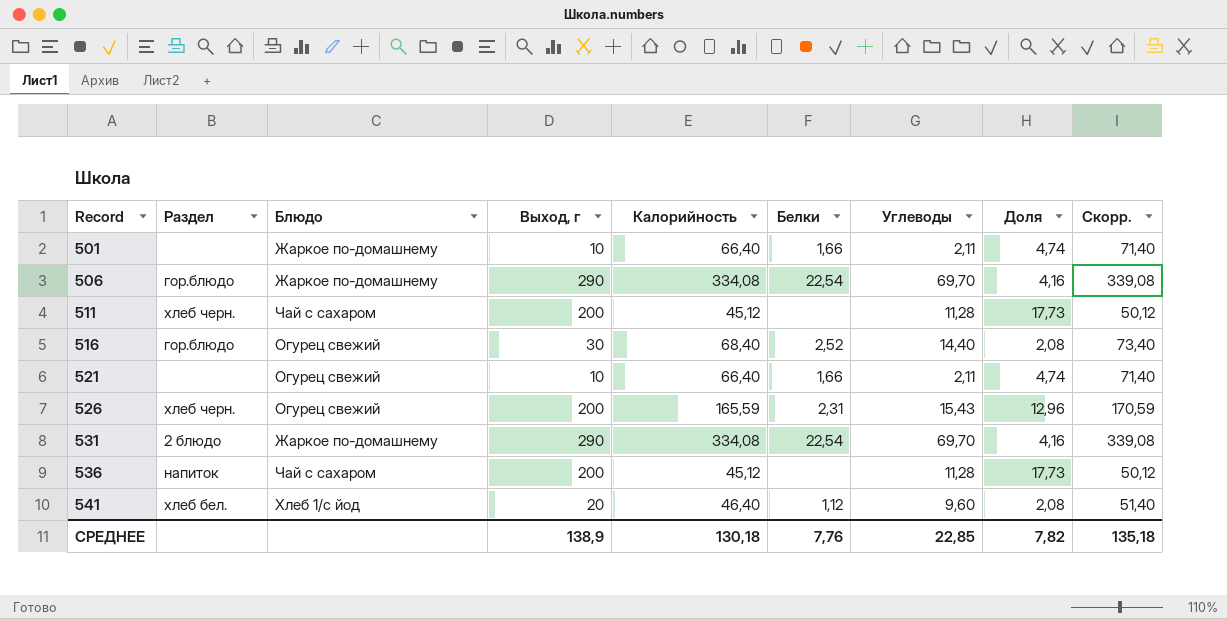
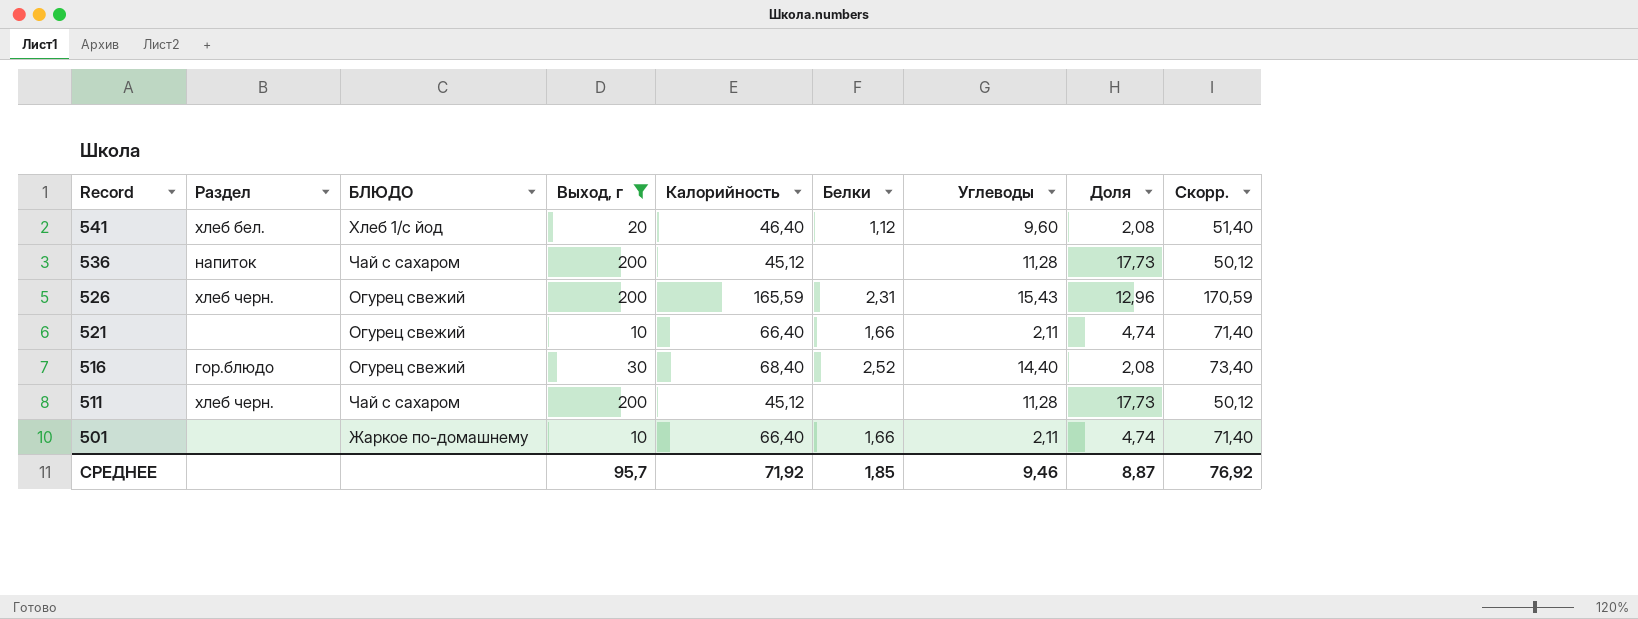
filter: none -> Выход, г != 290
row order: Record ascending -> Record descending
column name: Блюдо -> БЛЮДО
СРЕДНЕЕ | Выход, г: 138,9 -> 95,7
СРЕДНЕЕ | Калорийность: 130,18 -> 71,92
СРЕДНЕЕ | Белки: 7,76 -> 1,85
СРЕДНЕЕ | Углеводы: 22,85 -> 9,46
СРЕДНЕЕ | Доля: 7,82 -> 8,87
СРЕДНЕЕ | Скорр.: 135,18 -> 76,92

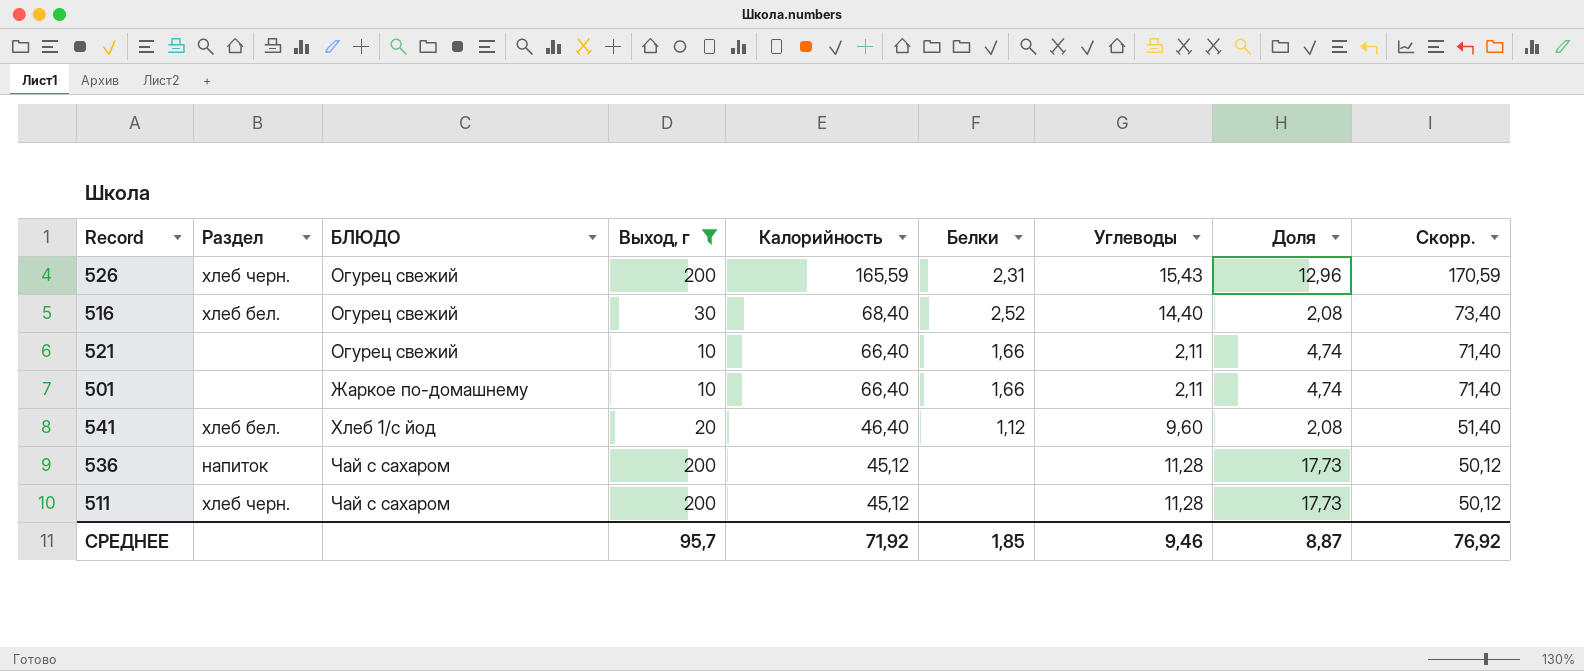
row order: Record descending -> Калорийность descending
516 | Раздел: гор.блюдо -> хлеб бел.

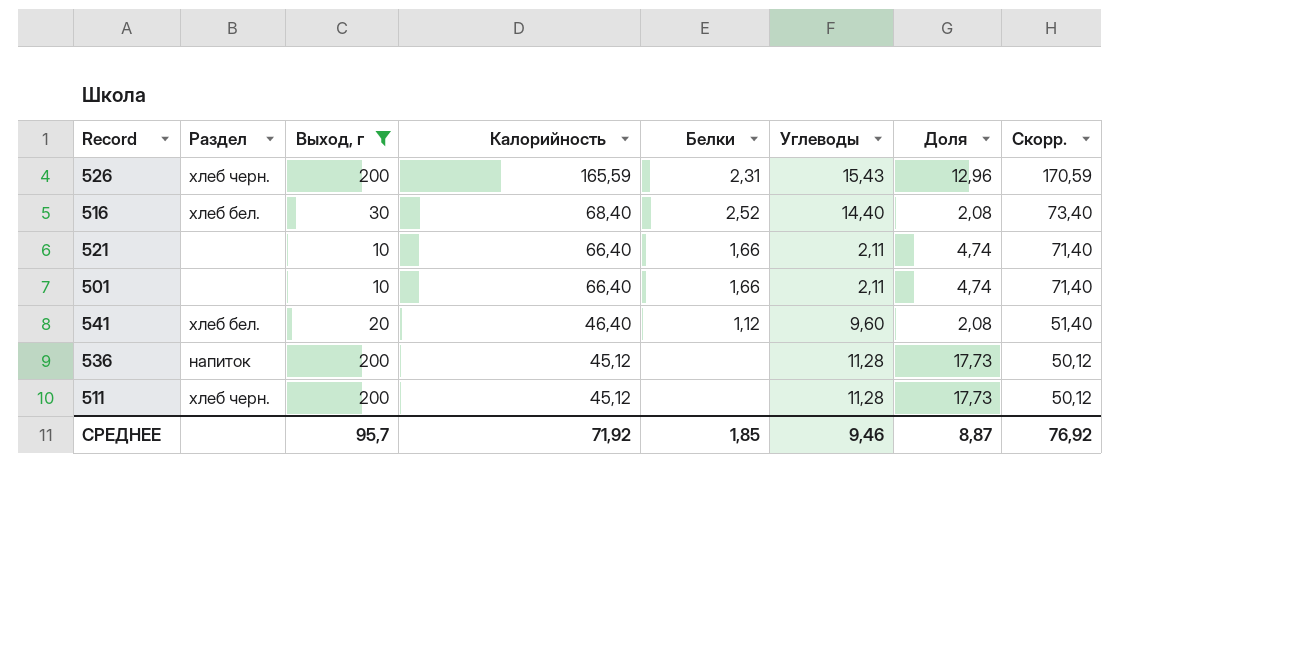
column БЛЮДО | position: 3 -> none

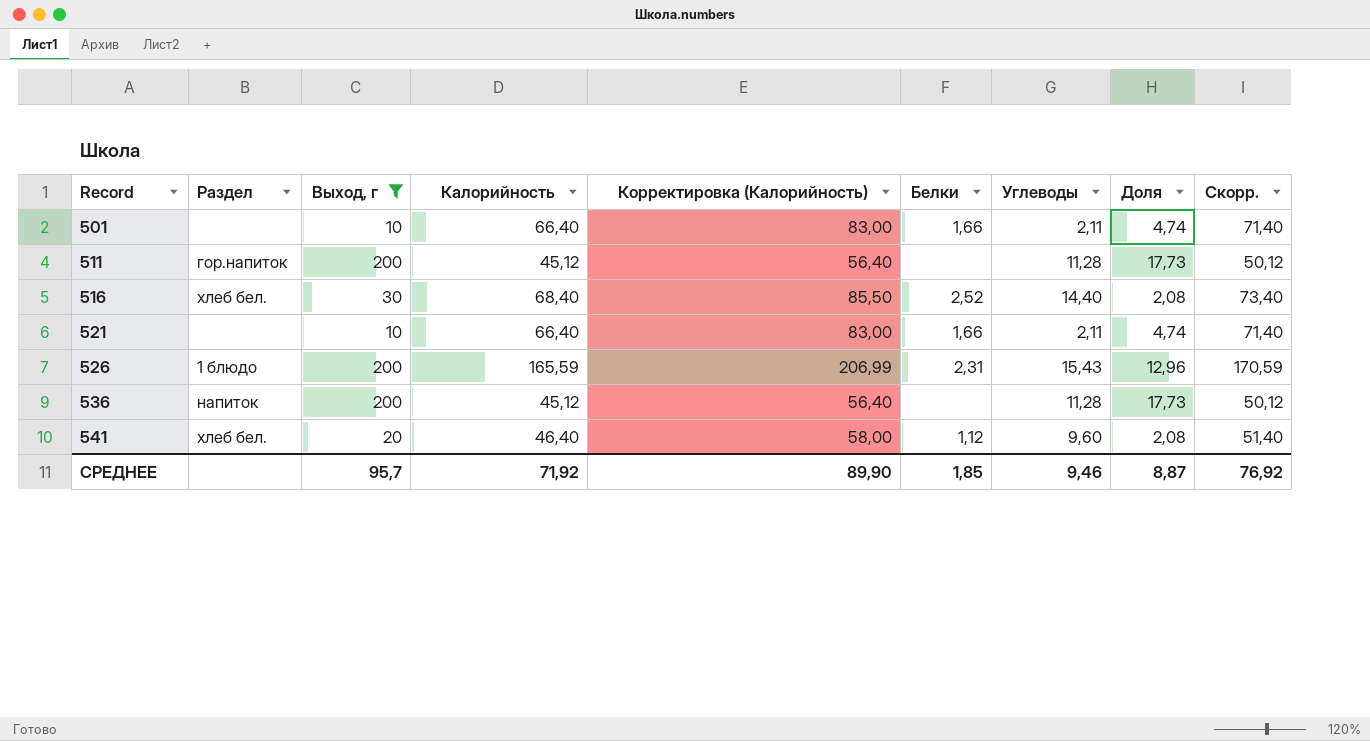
row order: Калорийность descending -> Record ascending
column Корректировка (Калорийность) | formula: none -> [Калорийность] * 1,25
511 | Раздел: хлеб черн. -> гор.напиток
526 | Раздел: хлеб черн. -> 1 блюдо

